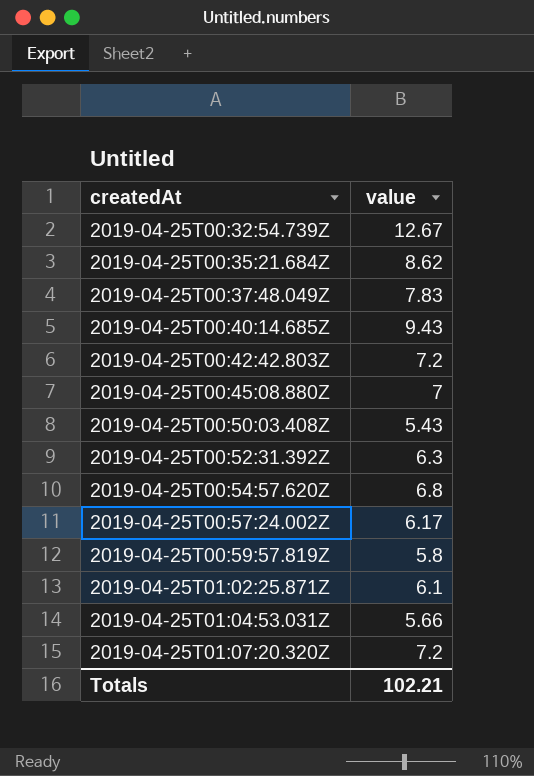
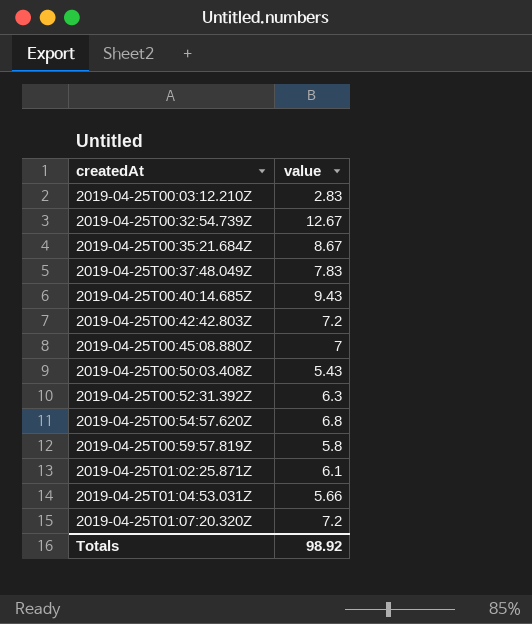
row 2019-04-25T00:57:24.002Z: 6.17 -> none
row 2019-04-25T00:03:12.210Z: none -> 2.83
2019-04-25T00:35:21.684Z | value: 8.62 -> 8.67
Totals | value: 102.21 -> 98.92

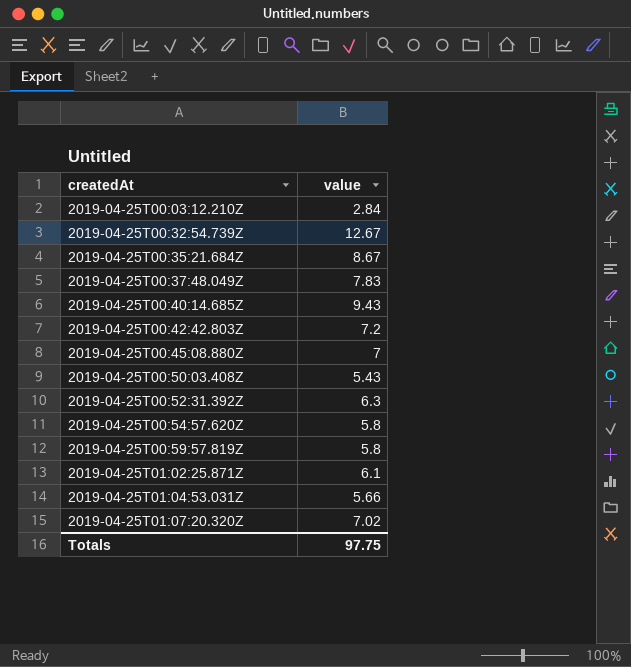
2019-04-25T00:03:12.210Z | value: 2.83 -> 2.84
2019-04-25T00:54:57.620Z | value: 6.8 -> 5.8
2019-04-25T01:07:20.320Z | value: 7.2 -> 7.02
Totals | value: 98.92 -> 97.75

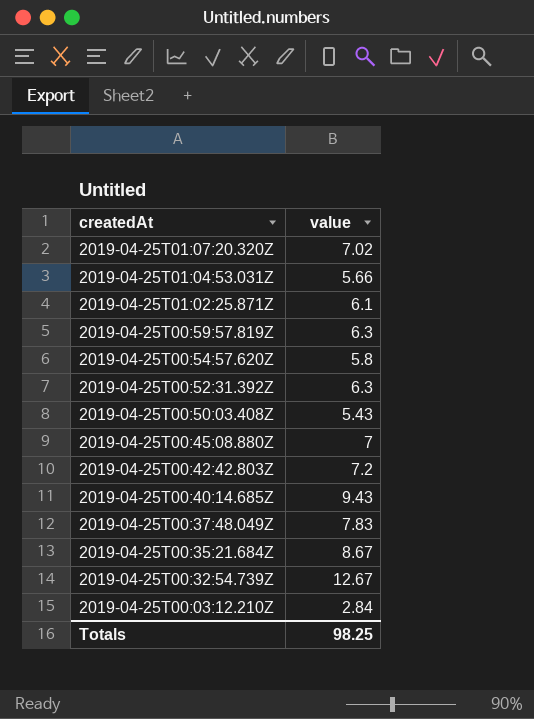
row order: createdAt ascending -> createdAt descending
2019-04-25T00:59:57.819Z | value: 5.8 -> 6.3
Totals | value: 97.75 -> 98.25

